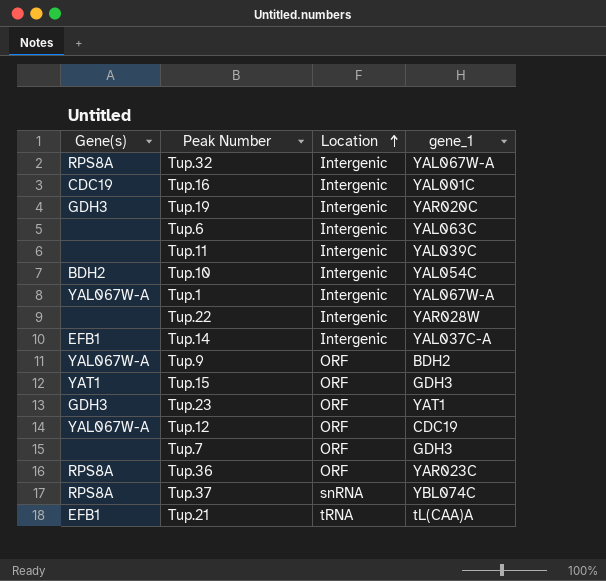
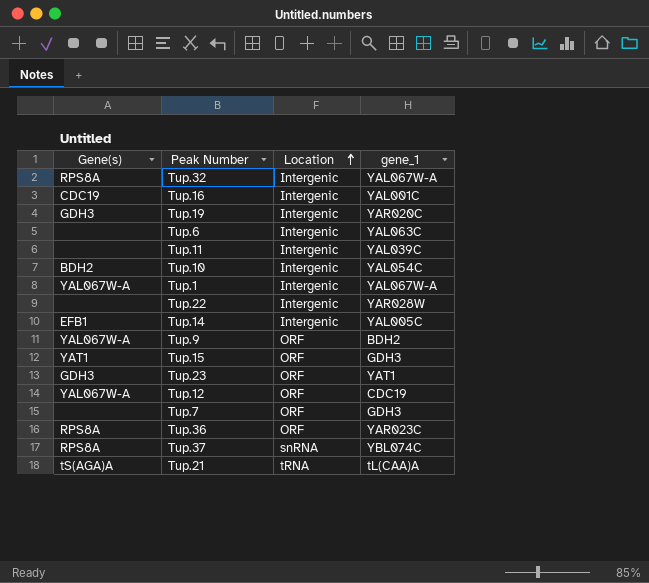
Tup.14 | gene_1: YAL037C-A -> YAL005C
Tup.21 | Gene(s): EFB1 -> tS(AGA)A

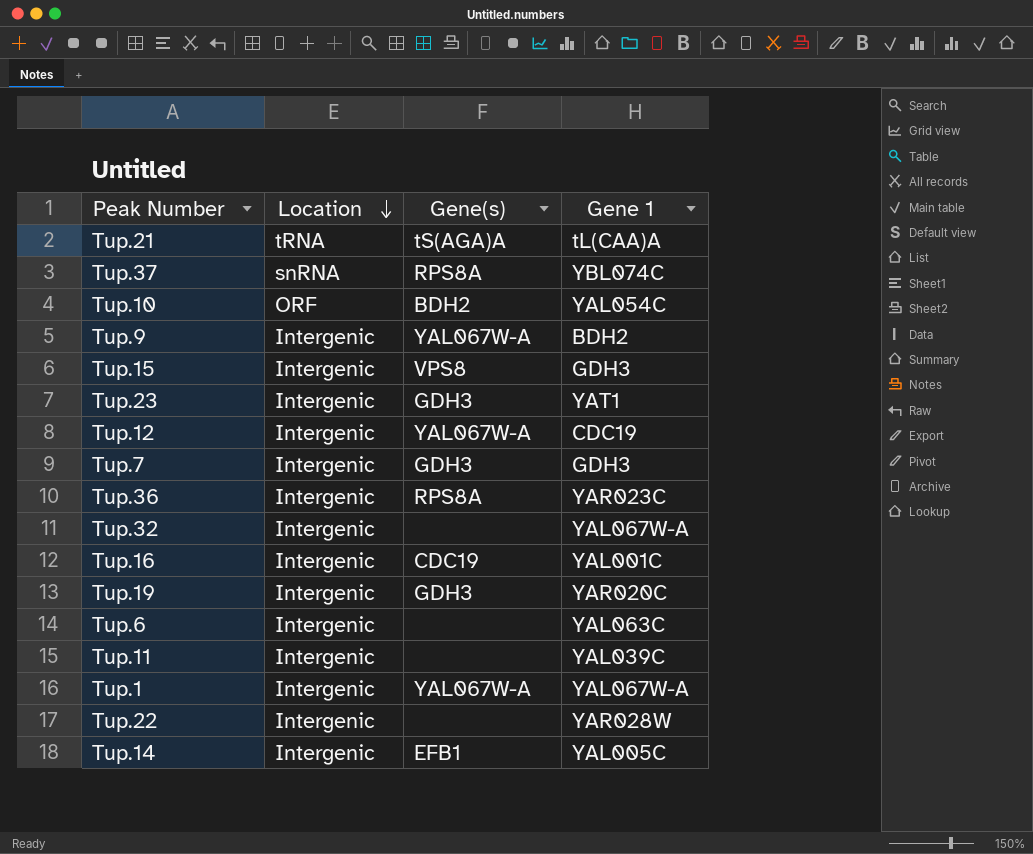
row order: Location ascending -> Location descending
column Gene(s) | position: 1 -> 3
column name: gene_1 -> Gene 1
Tup.10 | Location: Intergenic -> ORF
Tup.9 | Location: ORF -> Intergenic
Tup.15 | Location: ORF -> Intergenic
Tup.15 | Gene(s): YAT1 -> VPS8
Tup.23 | Location: ORF -> Intergenic
Tup.12 | Location: ORF -> Intergenic
Tup.7 | Location: ORF -> Intergenic
Tup.7 | Gene(s): none -> GDH3
Tup.36 | Location: ORF -> Intergenic
Tup.32 | Gene(s): RPS8A -> none

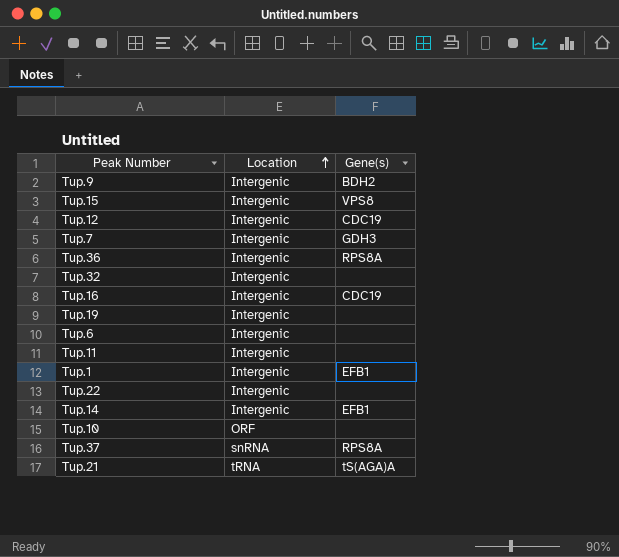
row order: Location descending -> Location ascending
column Gene 1 | position: 4 -> none
row Tup.23: Intergenic | GDH3 | YAT1 -> none
Tup.9 | Gene(s): YAL067W-A -> BDH2
Tup.12 | Gene(s): YAL067W-A -> CDC19
Tup.19 | Gene(s): GDH3 -> none
Tup.1 | Gene(s): YAL067W-A -> EFB1
Tup.10 | Gene(s): BDH2 -> none

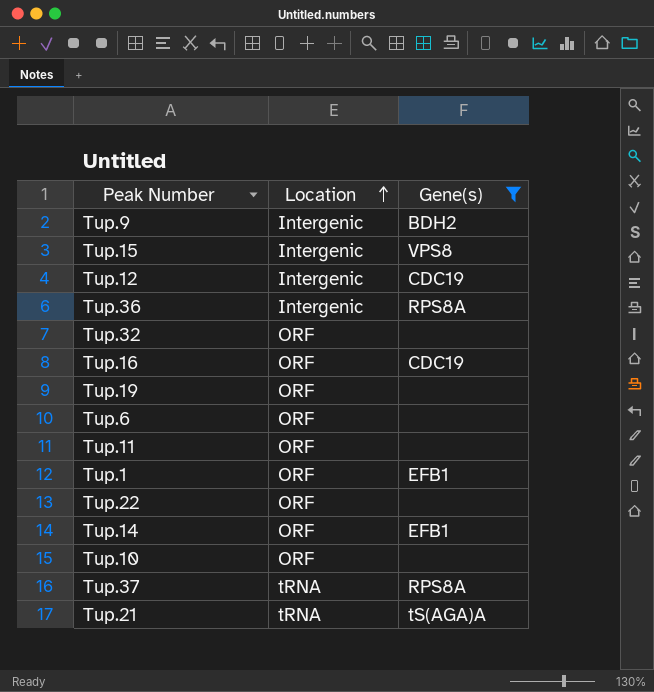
filter: none -> Gene(s) != GDH3
Tup.32 | Location: Intergenic -> ORF
Tup.16 | Location: Intergenic -> ORF
Tup.19 | Location: Intergenic -> ORF
Tup.6 | Location: Intergenic -> ORF
Tup.11 | Location: Intergenic -> ORF
Tup.1 | Location: Intergenic -> ORF
Tup.22 | Location: Intergenic -> ORF
Tup.14 | Location: Intergenic -> ORF
Tup.37 | Location: snRNA -> tRNA

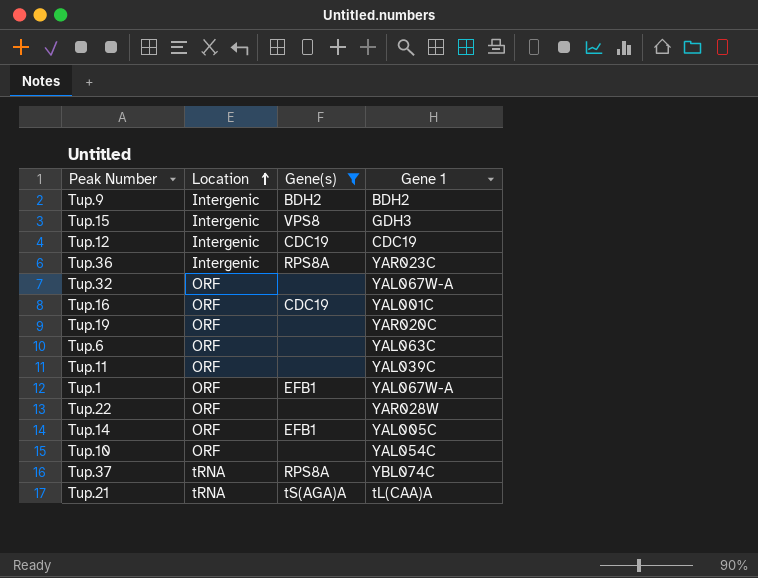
column Gene 1 | position: none -> 4

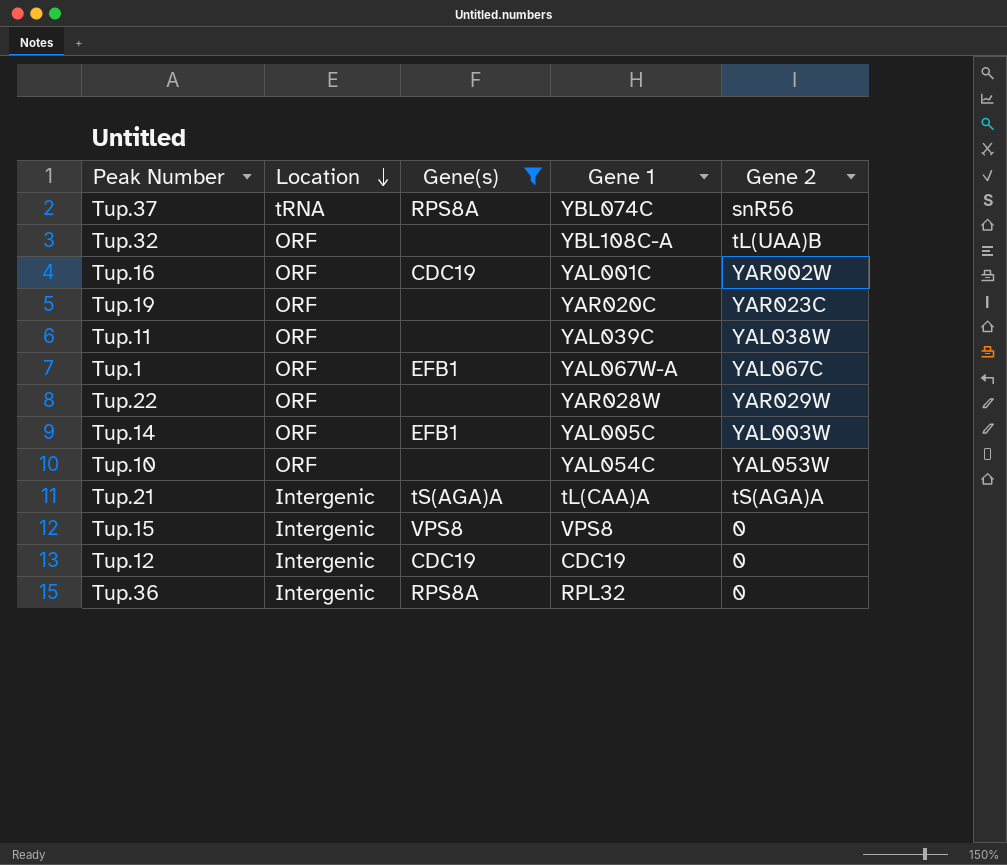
row order: Location ascending -> Location descending
column Gene 2 | position: none -> 5
row Tup.9: Intergenic | BDH2 | BDH2 -> none
row Tup.6: ORF | none | YAL063C -> none
Tup.32 | Gene 1: YAL067W-A -> YBL108C-A
Tup.21 | Location: tRNA -> Intergenic
Tup.15 | Gene 1: GDH3 -> VPS8
Tup.36 | Gene 1: YAR023C -> RPL32

